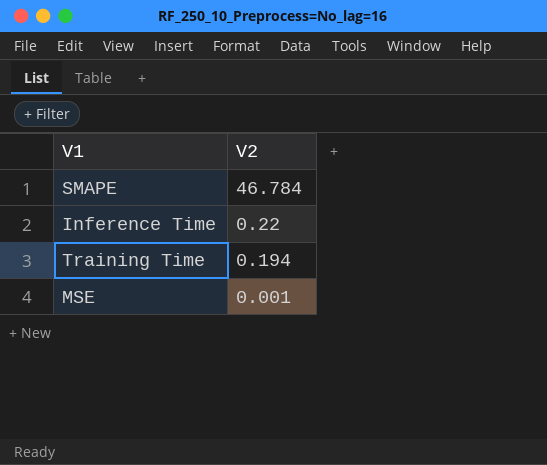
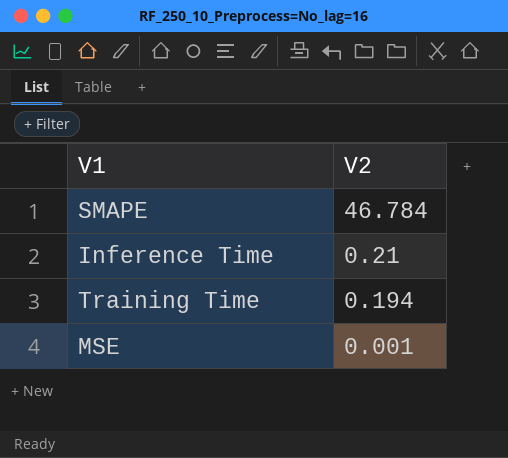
Inference Time | V2: 0.22 -> 0.21

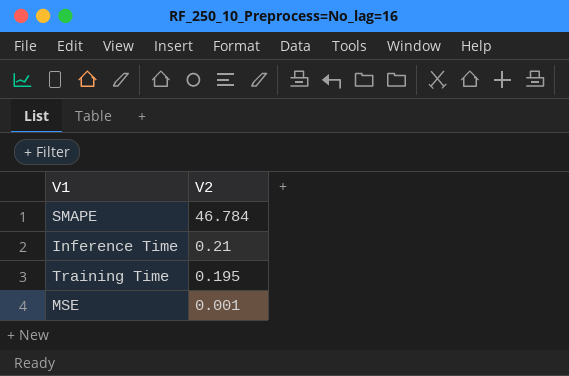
Training Time | V2: 0.194 -> 0.195

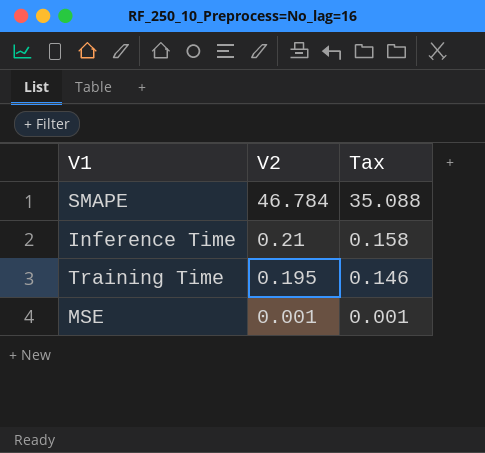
column Tax | formula: none -> [V2] * 0.75

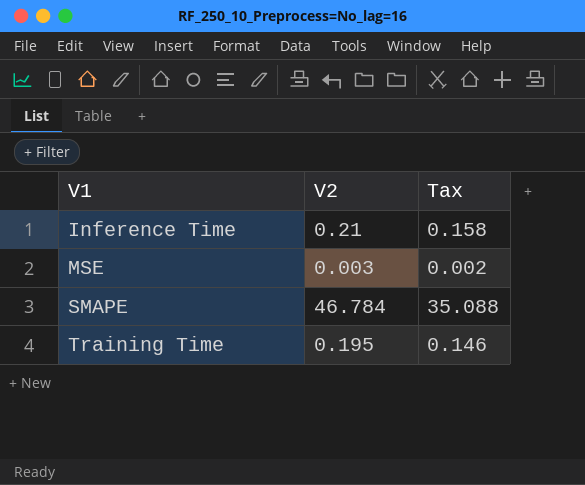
row order: V2 descending -> V1 ascending
MSE | V2: 0.001 -> 0.003
MSE | Tax: 0.001 -> 0.002

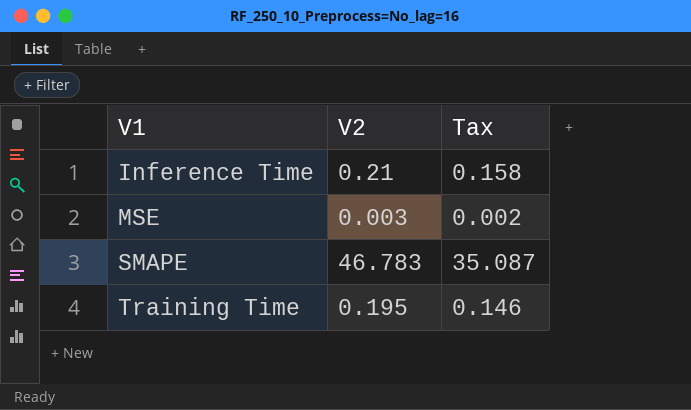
SMAPE | V2: 46.784 -> 46.783
SMAPE | Tax: 35.088 -> 35.087

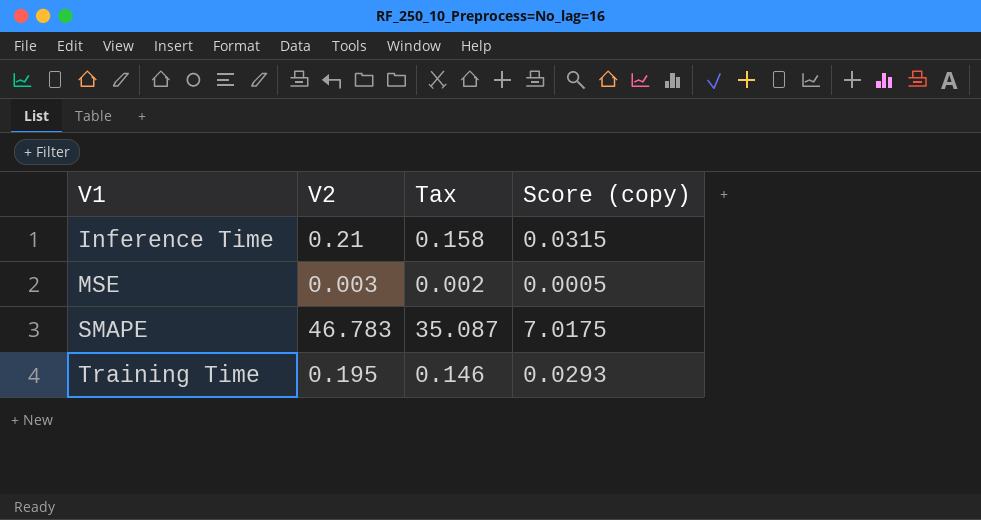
column Score (copy) | formula: none -> [V2] * 0.15

